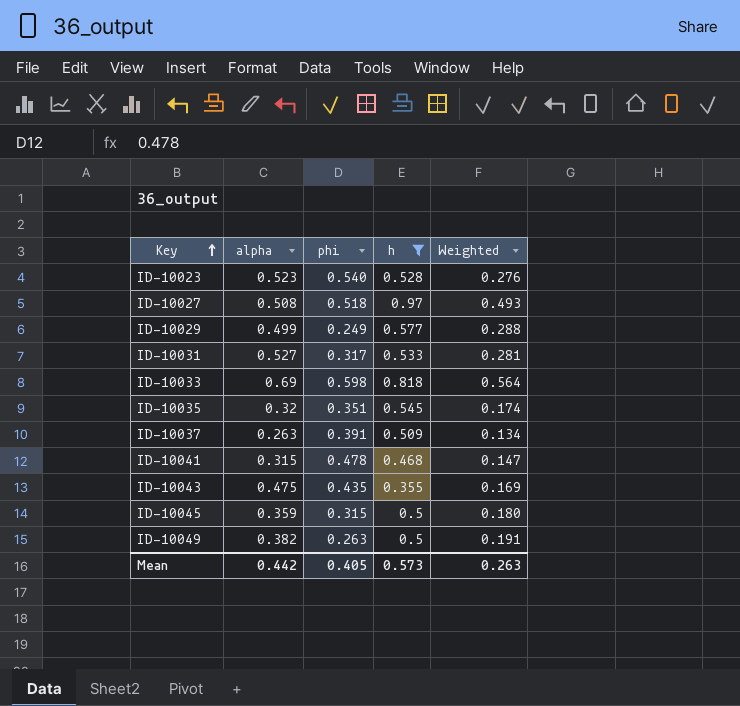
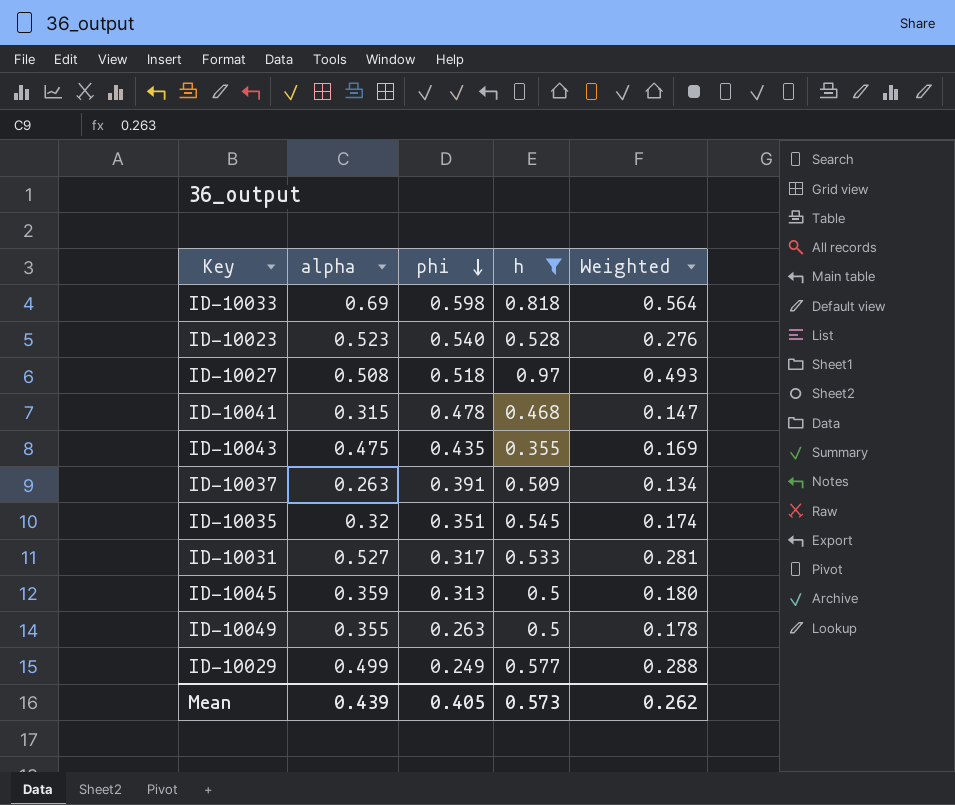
row order: Key ascending -> phi descending
ID-10045 | phi: 0.315 -> 0.313
ID-10049 | alpha: 0.382 -> 0.355
ID-10049 | Weighted: 0.191 -> 0.178
Mean | alpha: 0.442 -> 0.439
Mean | Weighted: 0.263 -> 0.262

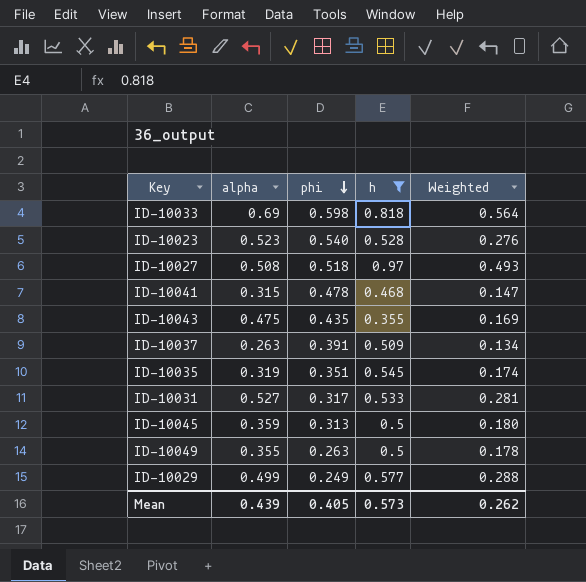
ID-10035 | alpha: 0.32 -> 0.319

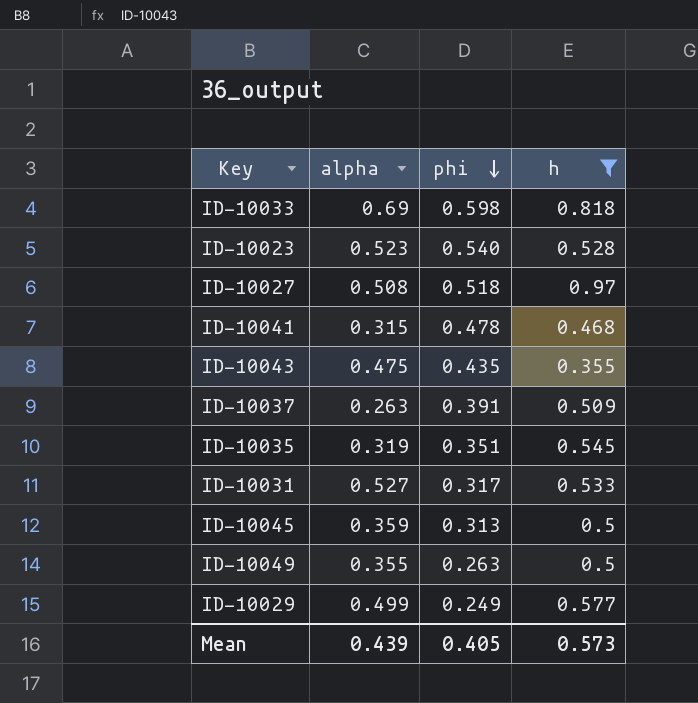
column Weighted | formula: [alpha] * [h] -> none

